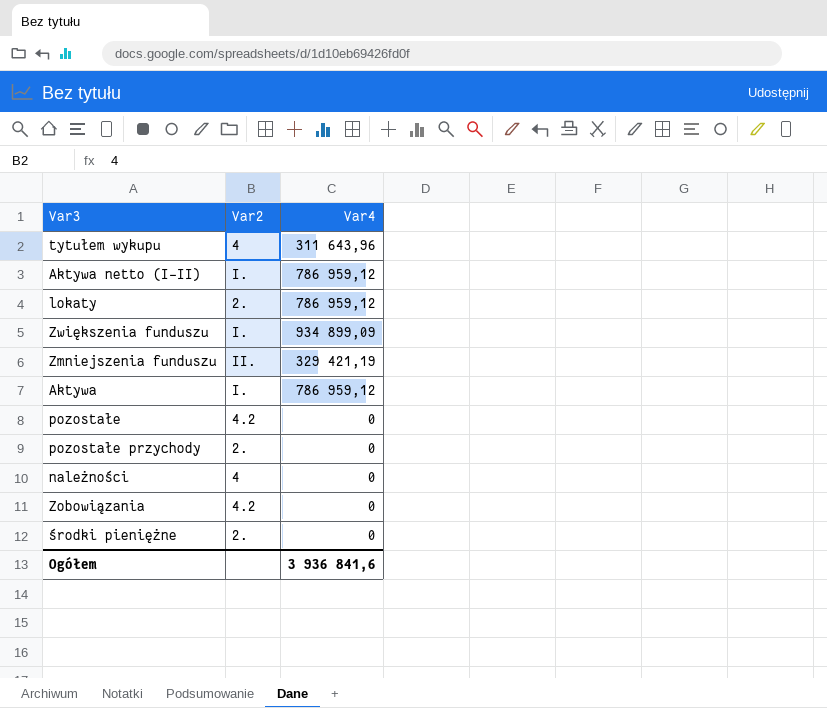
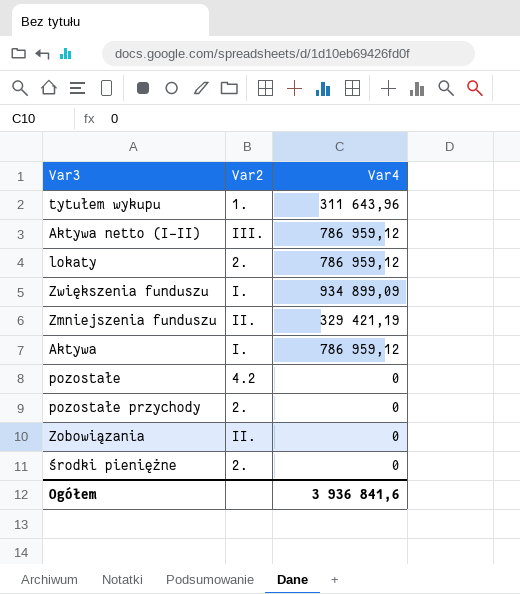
row należności: 4 | 0 -> none
tytułem wykupu | Var2: 4 -> 1.
Aktywa netto (I-II) | Var2: I. -> III.
Zobowiązania | Var2: 4.2 -> II.

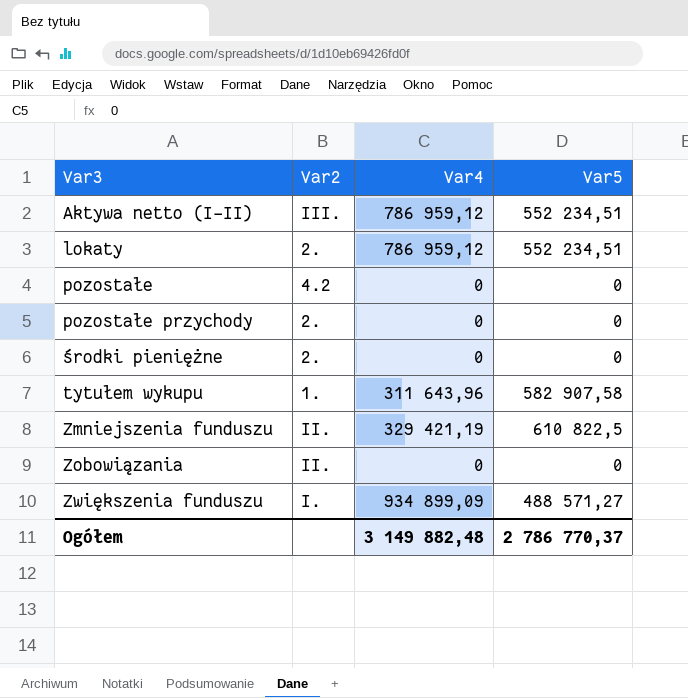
row order: none -> Var3 ascending
column Var5 | position: none -> 4
row Aktywa: I. | 786 959,12 -> none
Ogółem | Var4: 3 936 841,6 -> 3 149 882,48

